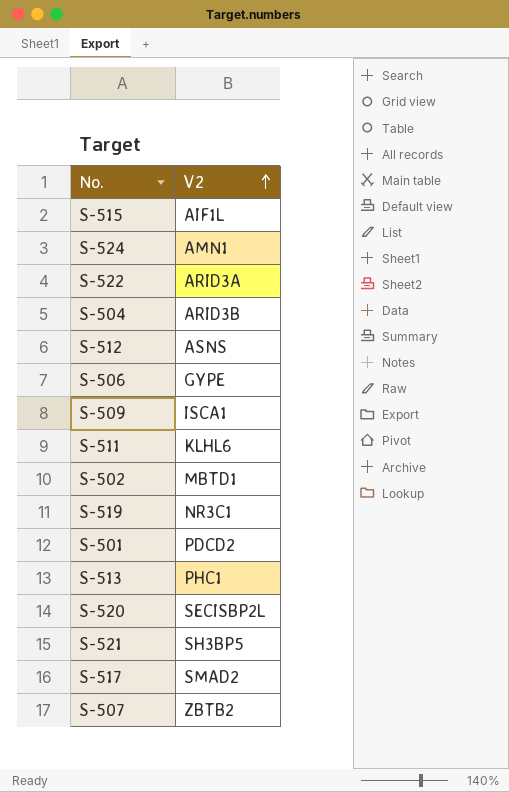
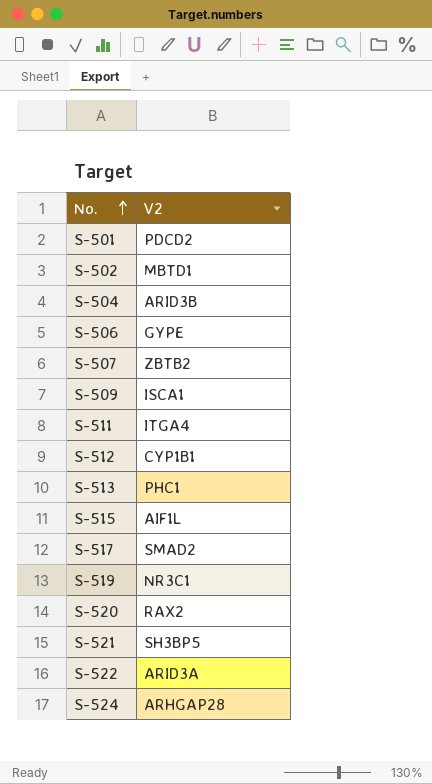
row order: V2 ascending -> No. ascending
S-511 | V2: KLHL6 -> ITGA4
S-512 | V2: ASNS -> CYP1B1
S-520 | V2: SECISBP2L -> RAX2
S-524 | V2: AMN1 -> ARHGAP28

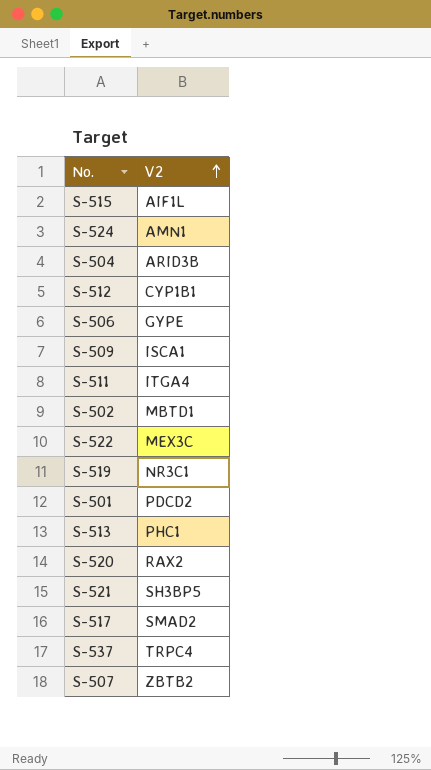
row order: No. ascending -> V2 ascending
S-524 | V2: ARHGAP28 -> AMN1
S-522 | V2: ARID3A -> MEX3C
row S-537: none -> TRPC4

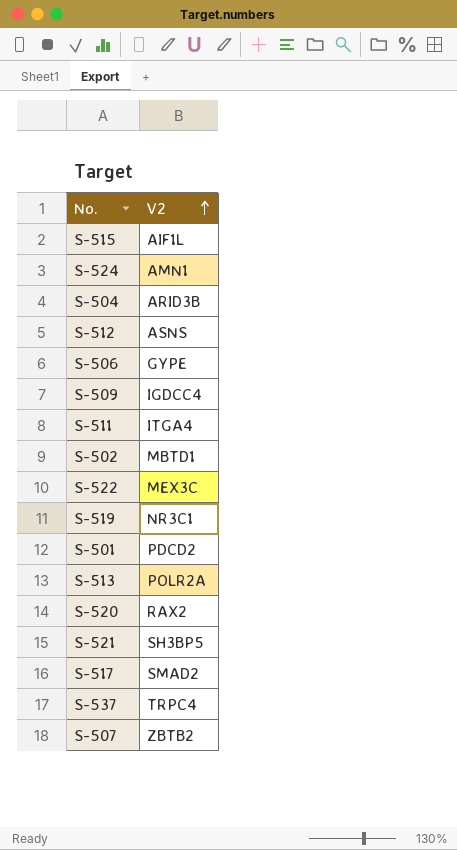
S-512 | V2: CYP1B1 -> ASNS
S-509 | V2: ISCA1 -> IGDCC4
S-513 | V2: PHC1 -> POLR2A

